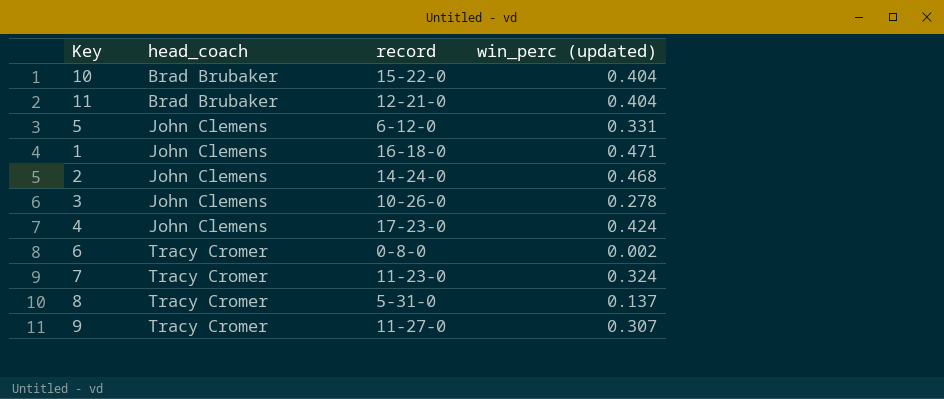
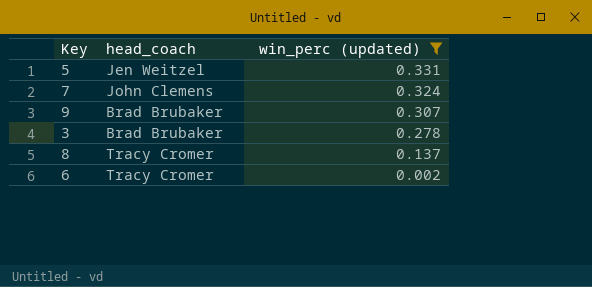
filter: none -> win_perc (updated) <= 0.331
row order: head_coach ascending -> win_perc (updated) descending
column record | position: 3 -> none
5 | head_coach: John Clemens -> Jen Weitzel
7 | head_coach: Tracy Cromer -> John Clemens
9 | head_coach: Tracy Cromer -> Brad Brubaker
3 | head_coach: John Clemens -> Brad Brubaker

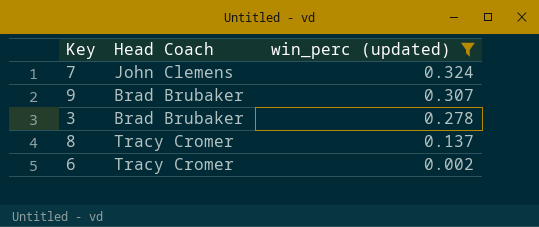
column name: head_coach -> Head Coach
row 5: Jen Weitzel | 0.331 -> none

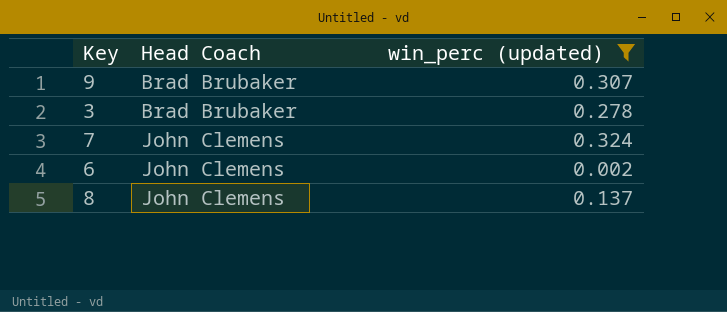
row order: win_perc (updated) descending -> Head Coach ascending
6 | Head Coach: Tracy Cromer -> John Clemens
8 | Head Coach: Tracy Cromer -> John Clemens

